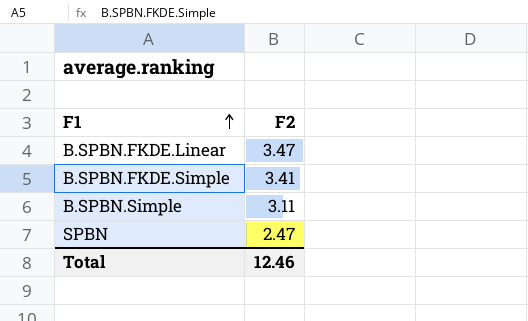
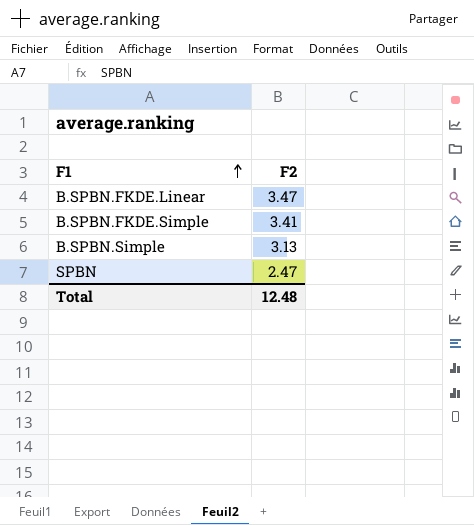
B.SPBN.Simple | F2: 3.11 -> 3.13
Total | F2: 12.46 -> 12.48

